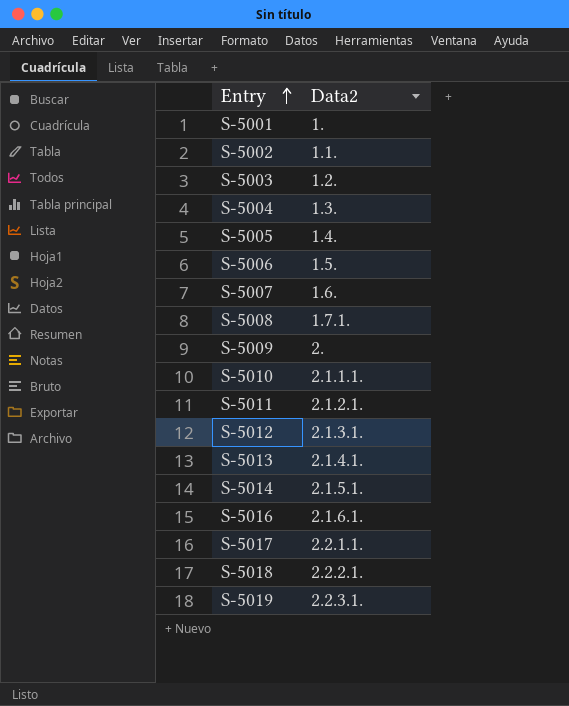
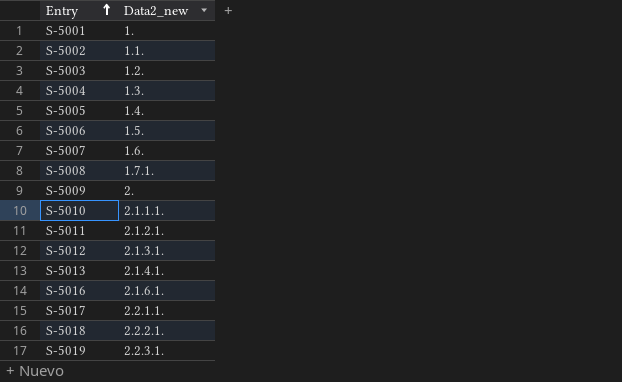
column name: Data2 -> Data2_new
row S-5014: 2.1.5.1. -> none

